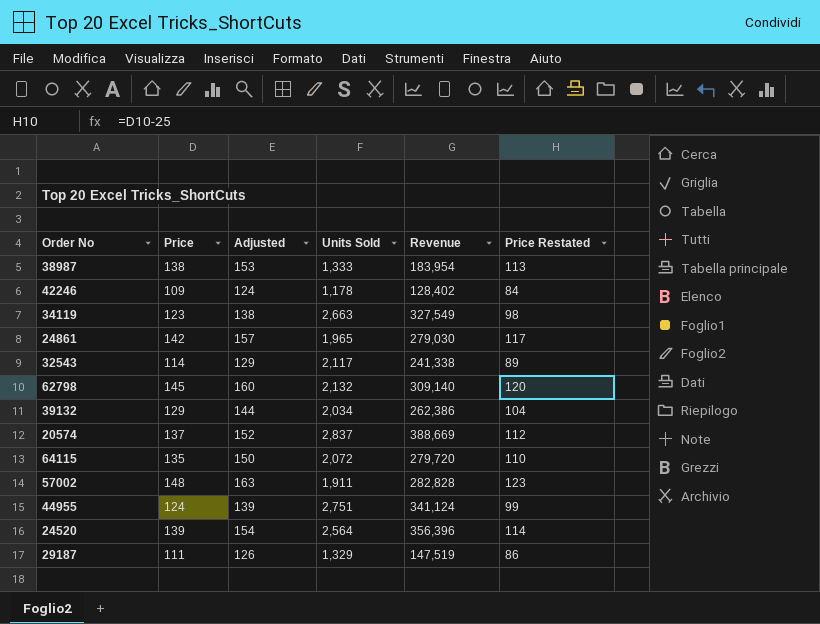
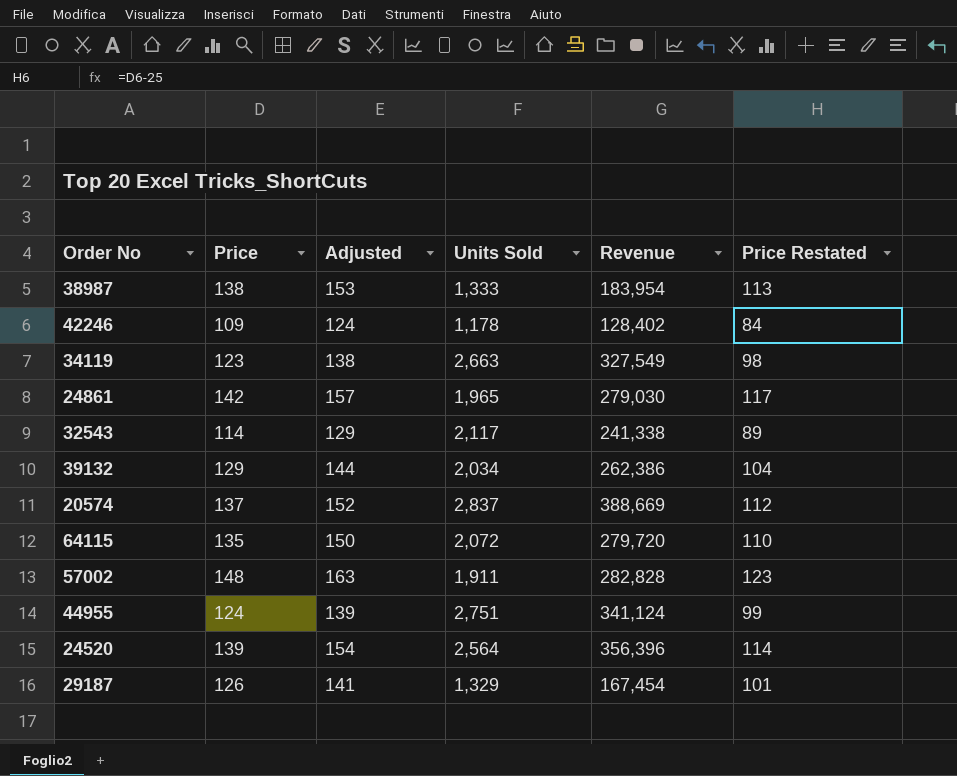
row 62798: 145 | 160 | 2,132 | 309,140 | 120 -> none
29187 | Price: 111 -> 126
29187 | Adjusted: 126 -> 141
29187 | Revenue: 147,519 -> 167,454
29187 | Price Restated: 86 -> 101

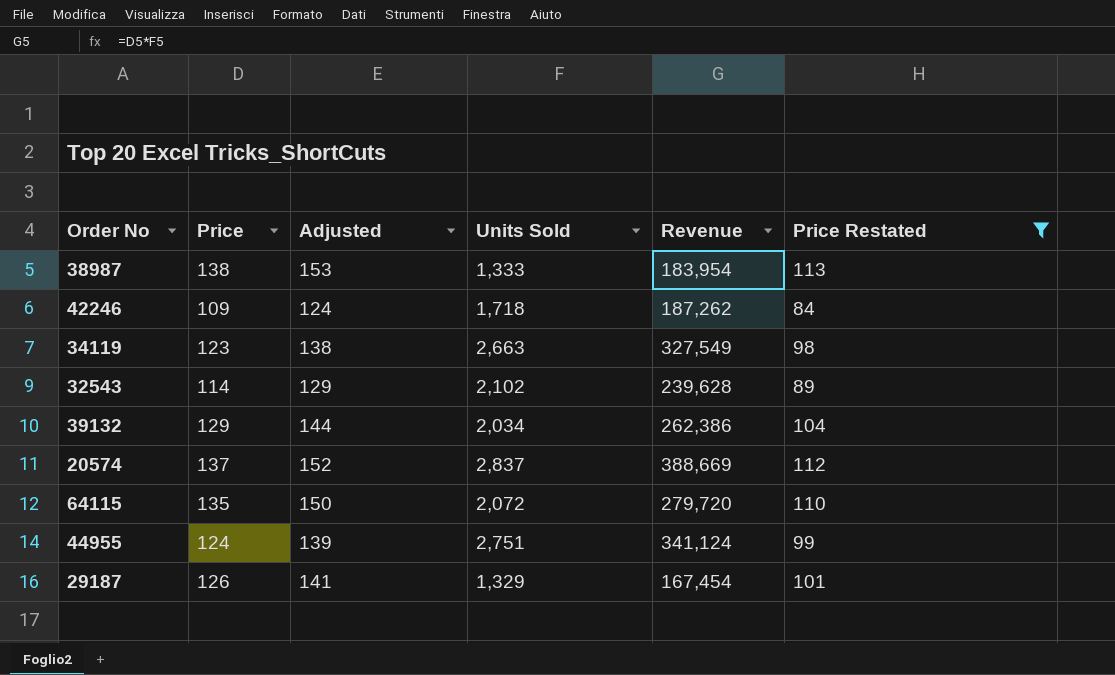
filter: none -> Price Restated <= 113
42246 | Units Sold: 1,178 -> 1,718
42246 | Revenue: 128,402 -> 187,262
32543 | Units Sold: 2,117 -> 2,102
32543 | Revenue: 241,338 -> 239,628

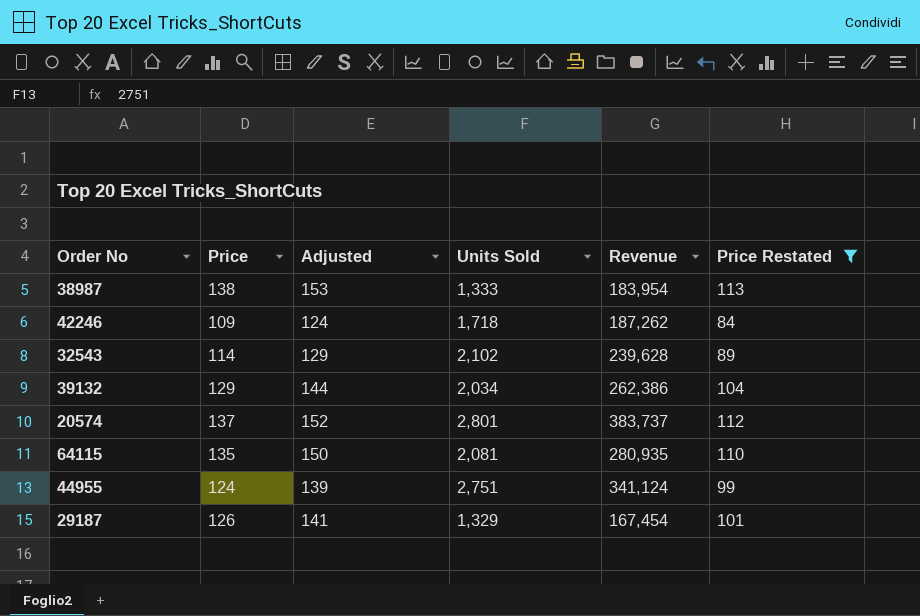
row 34119: 123 | 138 | 2,663 | 327,549 | 98 -> none
20574 | Units Sold: 2,837 -> 2,801
20574 | Revenue: 388,669 -> 383,737
64115 | Units Sold: 2,072 -> 2,081
64115 | Revenue: 279,720 -> 280,935

